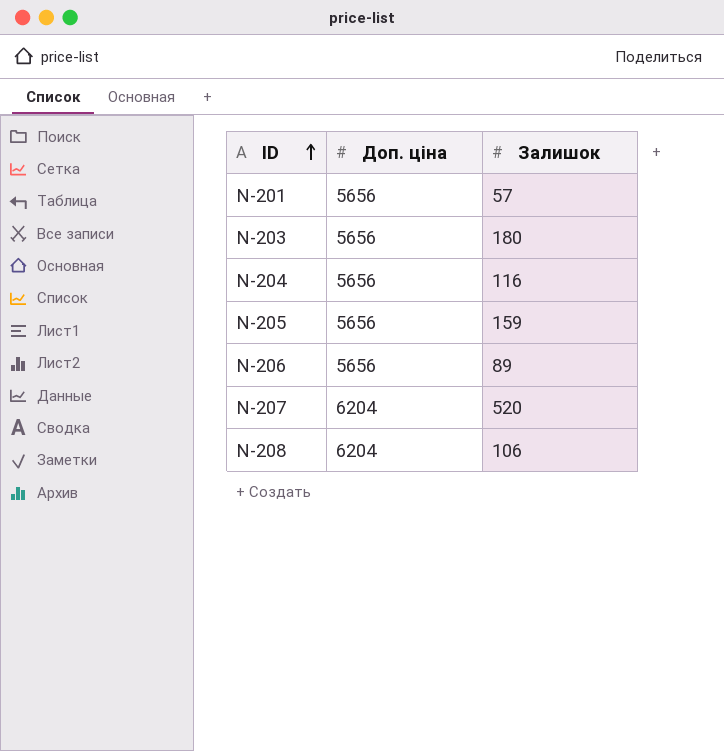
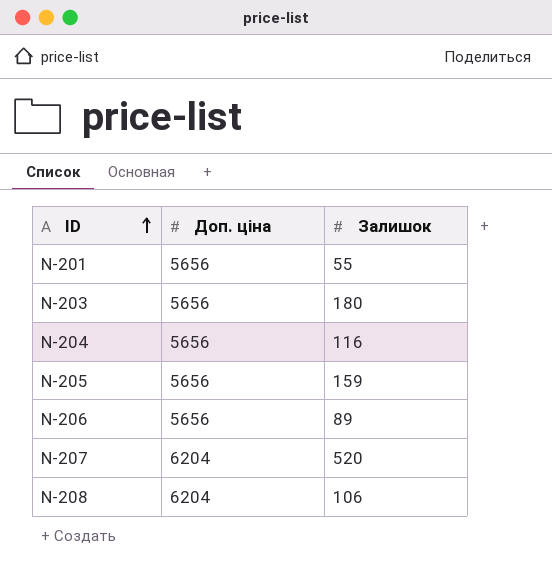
N-201 | Залишок: 57 -> 55

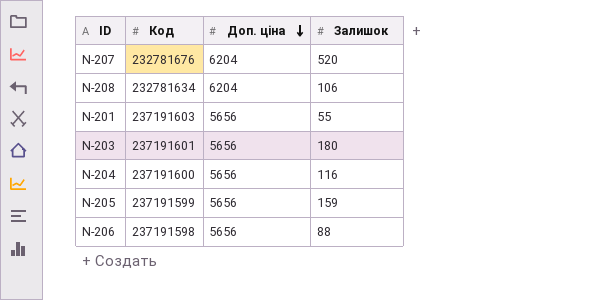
row order: ID ascending -> Доп. ціна descending
column Код | position: none -> 2
N-206 | Залишок: 89 -> 88

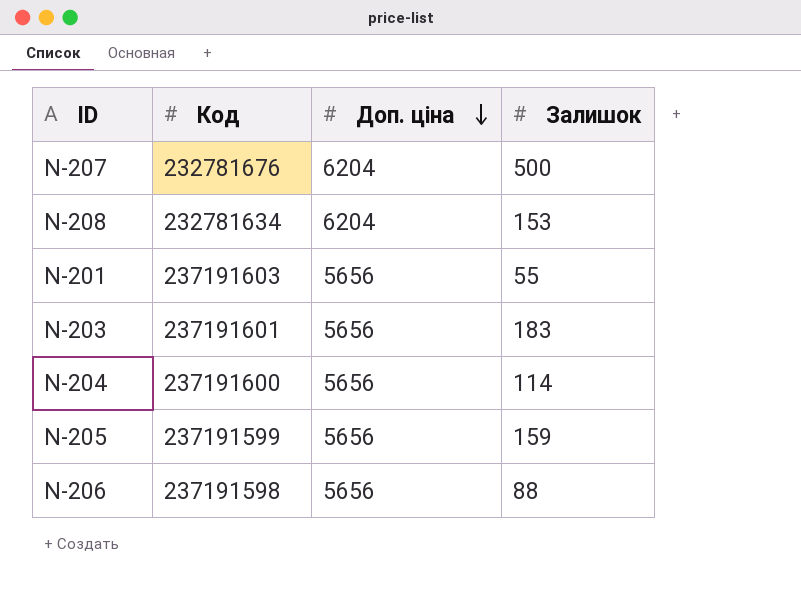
N-207 | Залишок: 520 -> 500
N-208 | Залишок: 106 -> 153
N-203 | Залишок: 180 -> 183
N-204 | Залишок: 116 -> 114

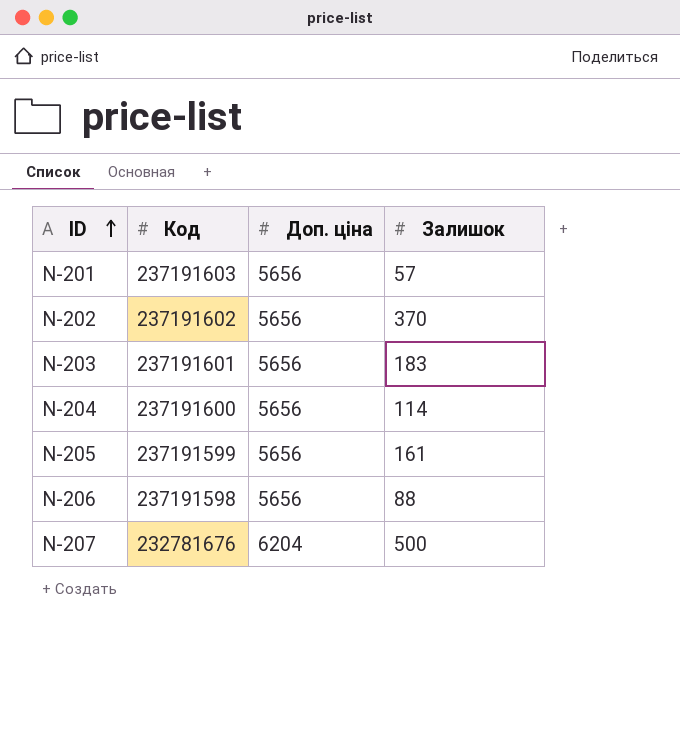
row order: Доп. ціна descending -> ID ascending
row N-208: 232781634 | 6204 | 153 -> none
N-201 | Залишок: 55 -> 57
row N-202: none -> 237191602 | 5656 | 370
N-205 | Залишок: 159 -> 161

